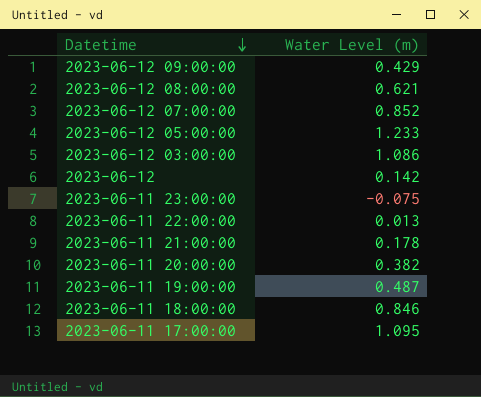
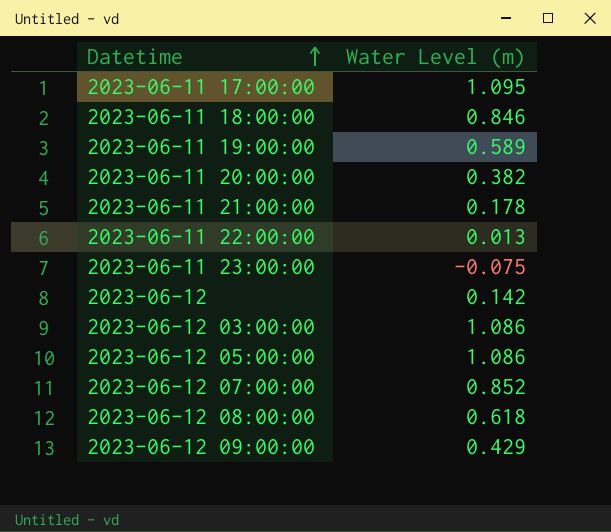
row order: Datetime descending -> Datetime ascending
2023-06-11 19:00:00 | Water Level (m): 0.487 -> 0.589
2023-06-12 05:00:00 | Water Level (m): 1.233 -> 1.086
2023-06-12 08:00:00 | Water Level (m): 0.621 -> 0.618

